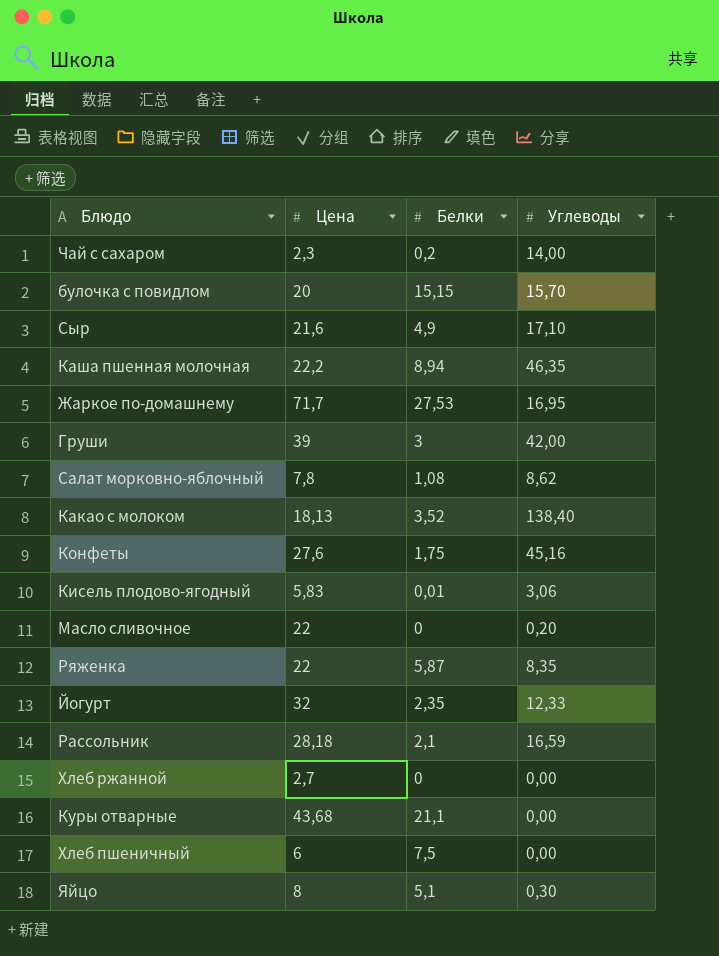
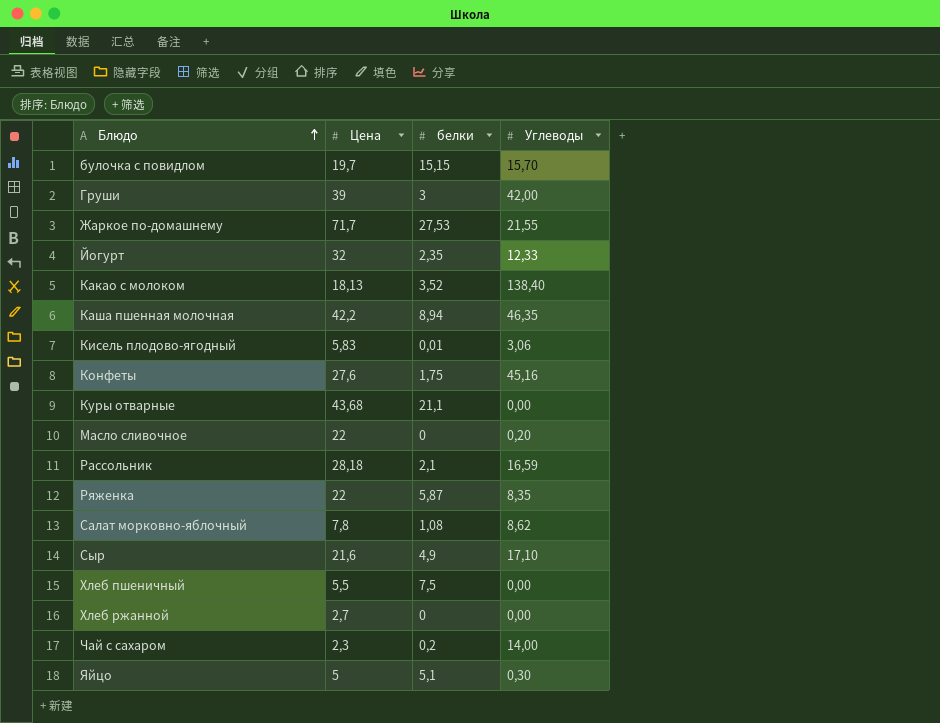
row order: none -> Блюдо ascending
column name: Белки -> белки
булочка с повидлом | Цена: 20 -> 19,7
Жаркое по-домашнему | Углеводы: 16,95 -> 21,55
Каша пшенная молочная | Цена: 22,2 -> 42,2
Хлеб пшеничный | Цена: 6 -> 5,5
Яйцо | Цена: 8 -> 5

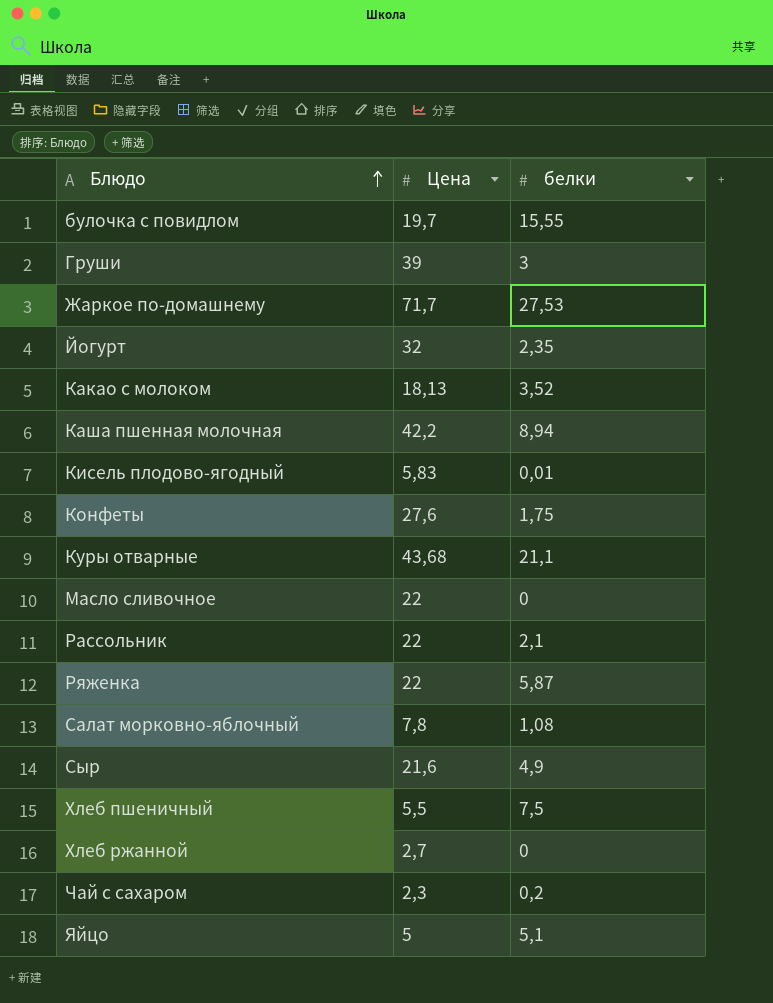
column Углеводы | position: 4 -> none
булочка с повидлом | белки: 15,15 -> 15,55
Рассольник | Цена: 28,18 -> 22

